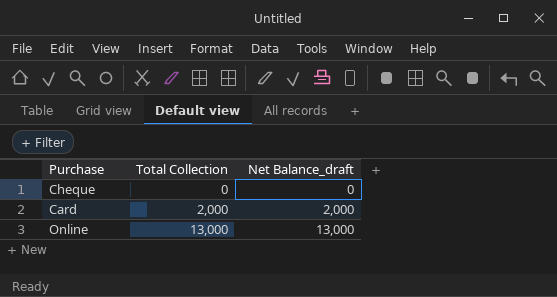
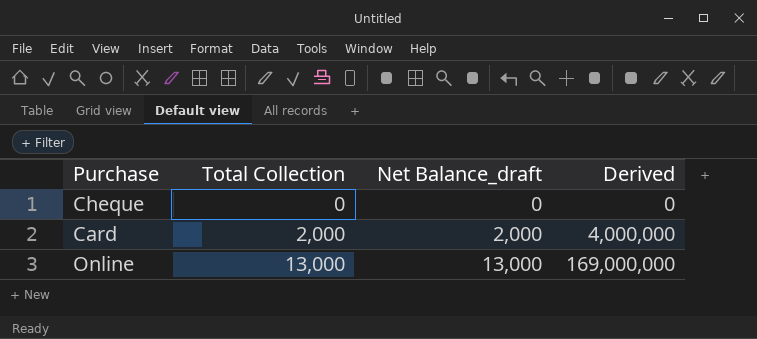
column Derived | formula: none -> [Total Collection] * [Net Balance_draft]

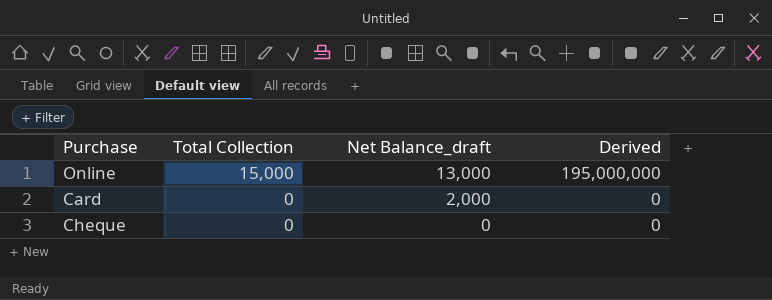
row order: Total Collection ascending -> Total Collection descending
Online | Total Collection: 13,000 -> 15,000
Online | Derived: 169,000,000 -> 195,000,000
Card | Total Collection: 2,000 -> 0
Card | Derived: 4,000,000 -> 0

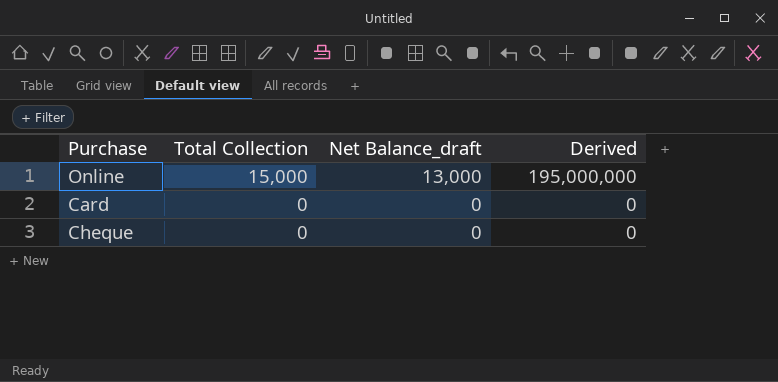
Card | Net Balance_draft: 2,000 -> 0

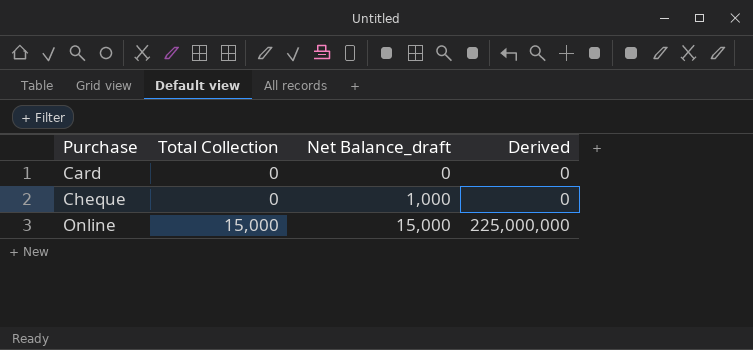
row order: Total Collection descending -> Purchase ascending
Cheque | Net Balance_draft: 0 -> 1,000
Online | Net Balance_draft: 13,000 -> 15,000
Online | Derived: 195,000,000 -> 225,000,000

